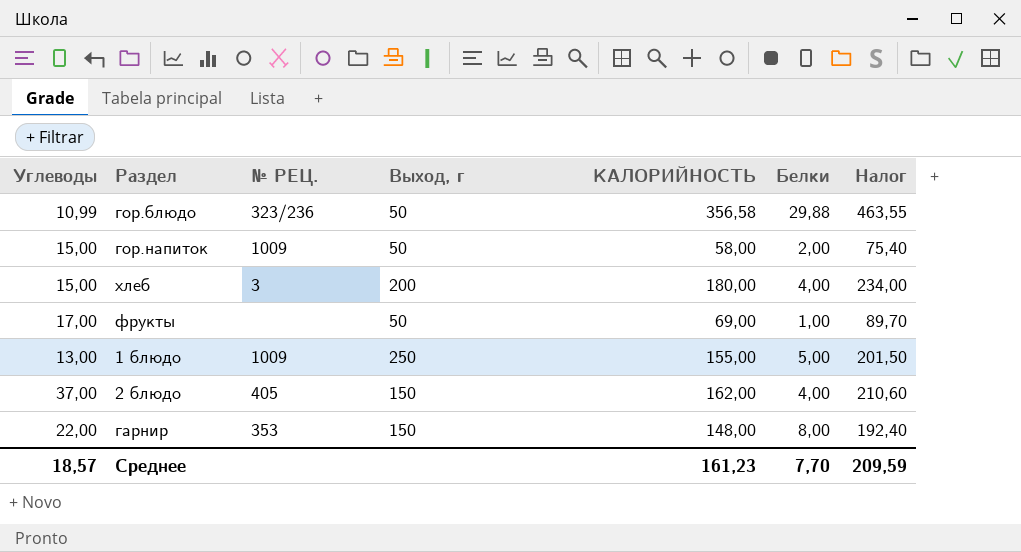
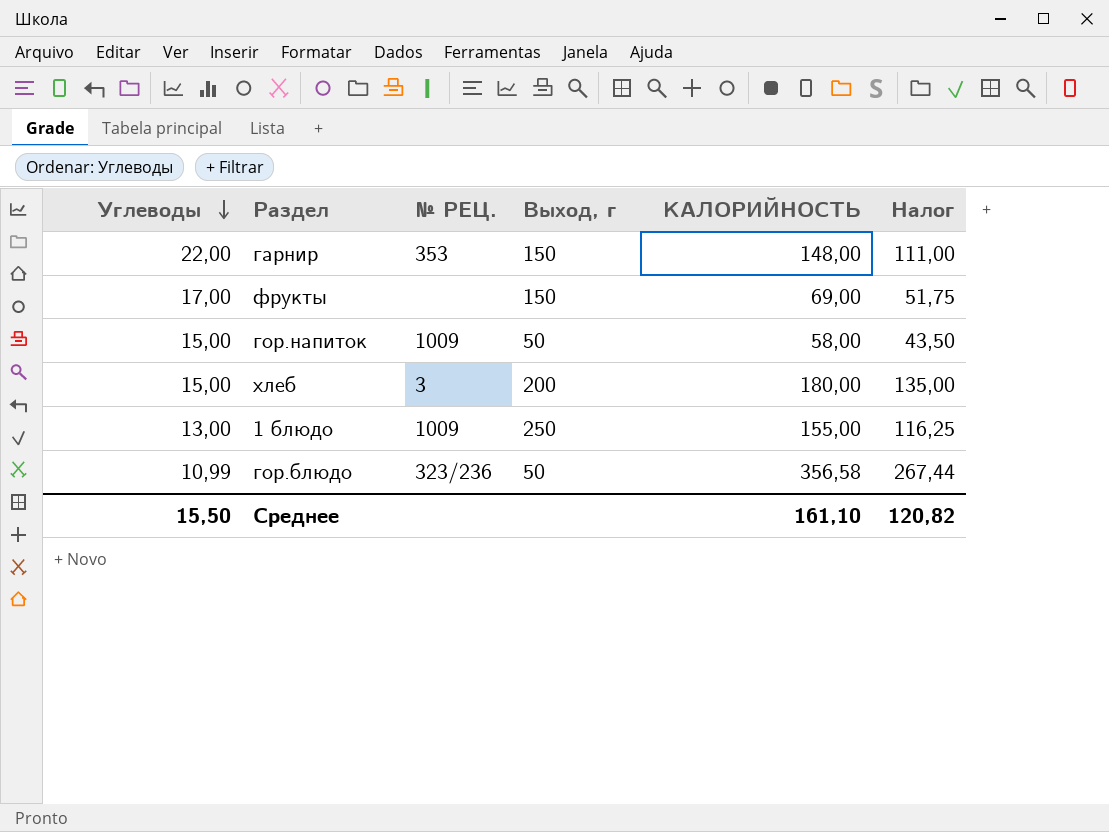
row order: none -> Углеводы descending
column Белки | position: 6 -> none
column Налог | formula: [КАЛОРИЙНОСТЬ] * 1,3 -> [КАЛОРИЙНОСТЬ] * 0,75
row 2 блюдо: 37,00 | 405 | 150 | 162,00 | 4,00 | 210,60 -> none
фрукты | Выход, г: 50 -> 150
Среднее | Углеводы: 18,57 -> 15,50
Среднее | КАЛОРИЙНОСТЬ: 161,23 -> 161,10
Среднее | Налог: 209,59 -> 120,82

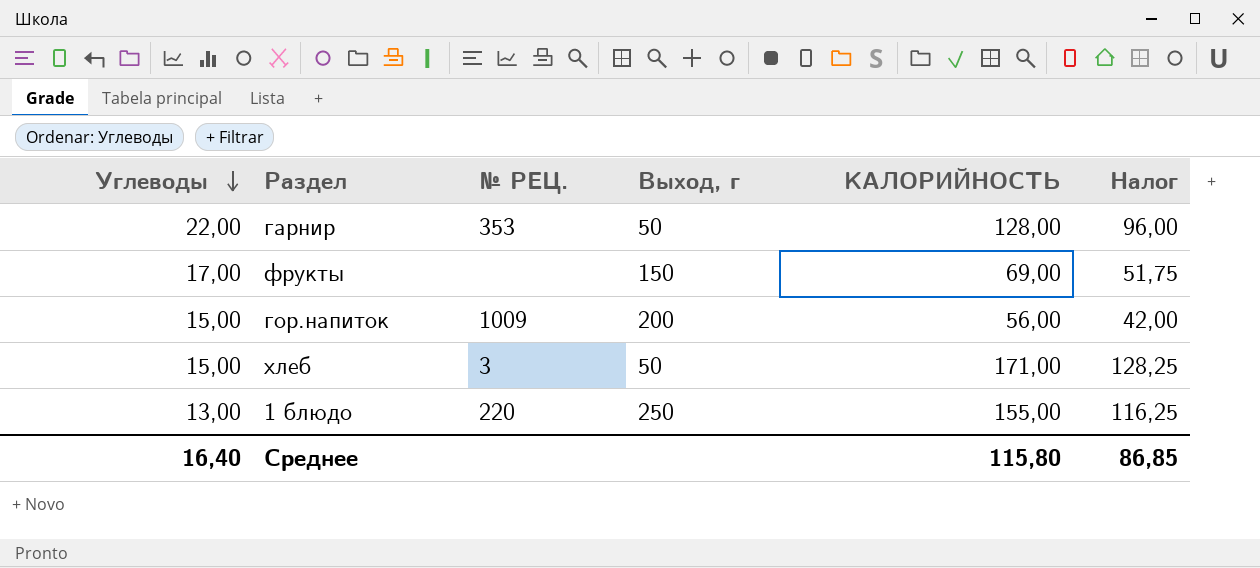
row гор.блюдо: 10,99 | 323/236 | 50 | 356,58 | 267,44 -> none
гарнир | Выход, г: 150 -> 50
гарнир | КАЛОРИЙНОСТЬ: 148,00 -> 128,00
гарнир | Налог: 111,00 -> 96,00
гор.напиток | Выход, г: 50 -> 200
гор.напиток | КАЛОРИЙНОСТЬ: 58,00 -> 56,00
гор.напиток | Налог: 43,50 -> 42,00
хлеб | Выход, г: 200 -> 50
хлеб | КАЛОРИЙНОСТЬ: 180,00 -> 171,00
хлеб | Налог: 135,00 -> 128,25
1 блюдо | № РЕЦ.: 1009 -> 220
Среднее | Углеводы: 15,50 -> 16,40
Среднее | КАЛОРИЙНОСТЬ: 161,10 -> 115,80
Среднее | Налог: 120,82 -> 86,85

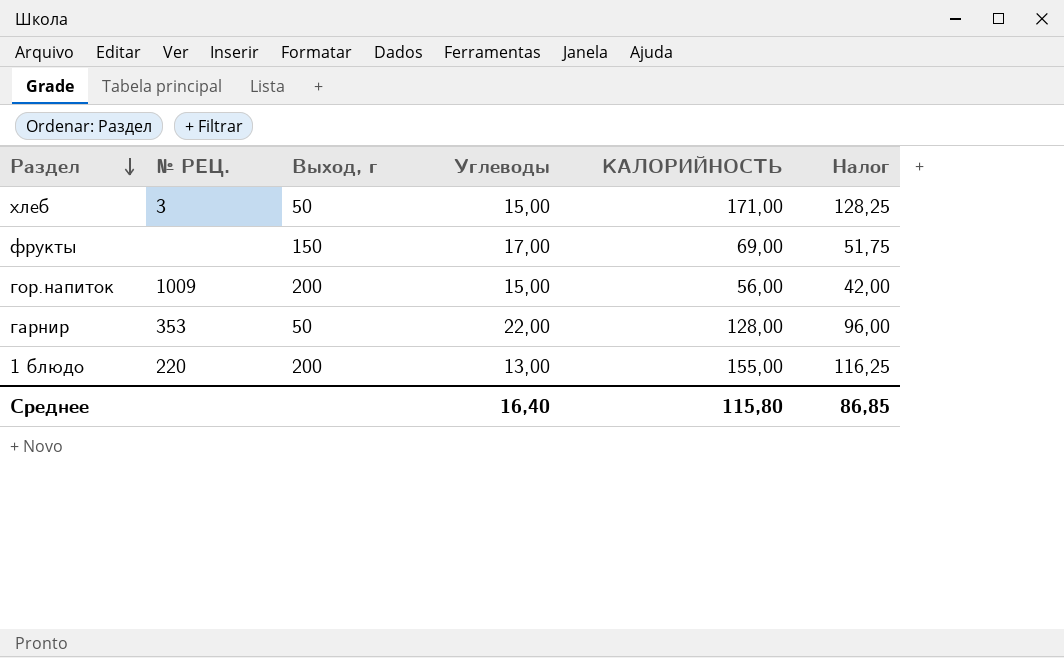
row order: Углеводы descending -> Раздел descending
column Углеводы | position: 1 -> 4
1 блюдо | Выход, г: 250 -> 200

